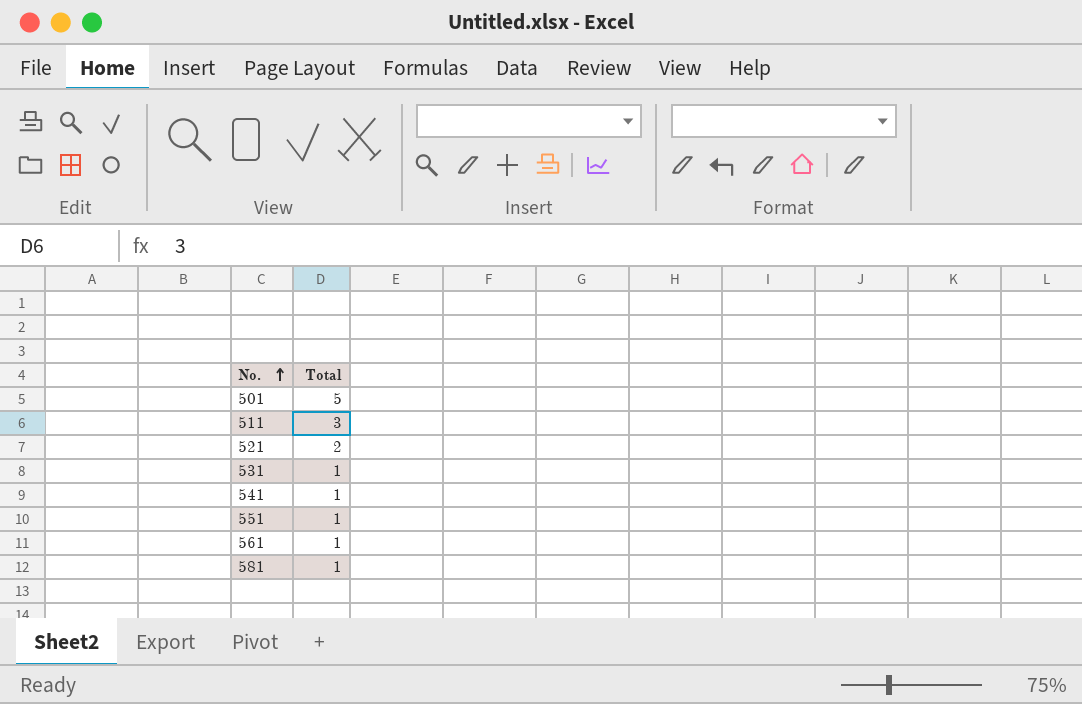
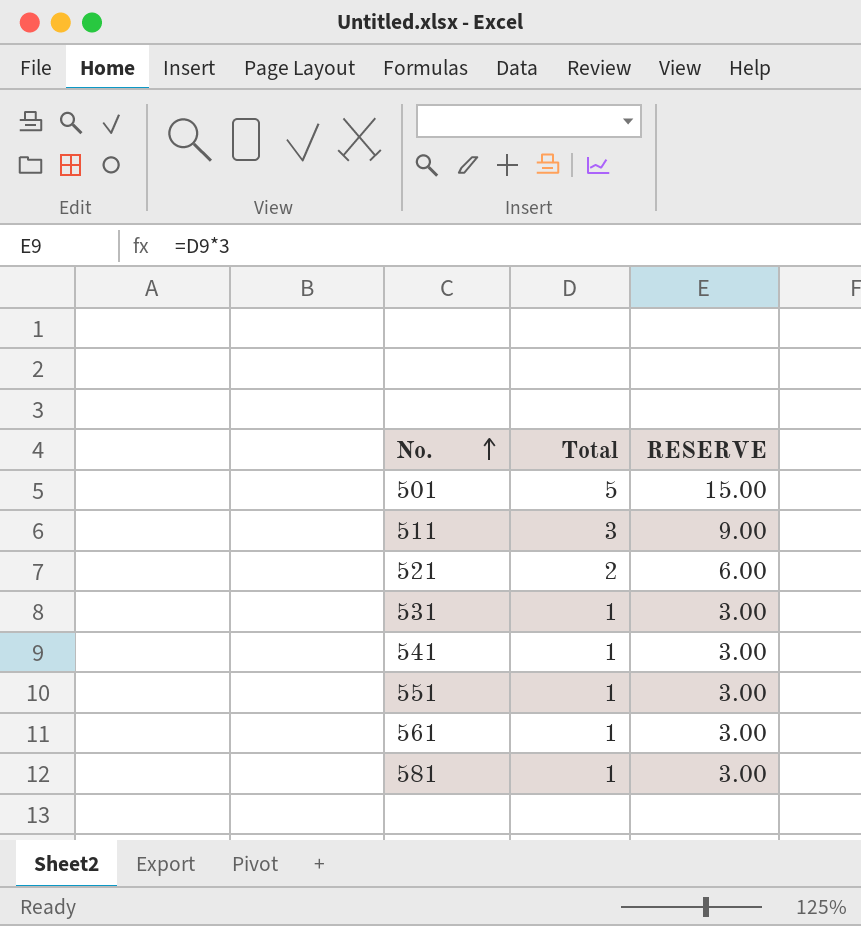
column RESERVE | formula: none -> [Total] * 3

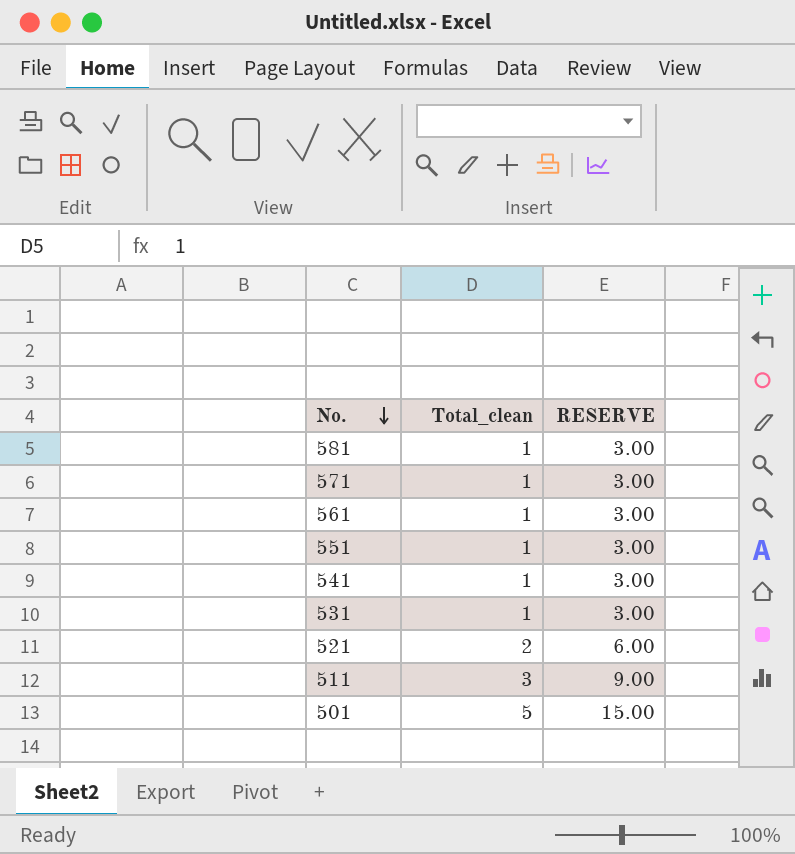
row order: No. ascending -> No. descending
column name: Total -> Total_clean
row 571: none -> 1 | 3.00

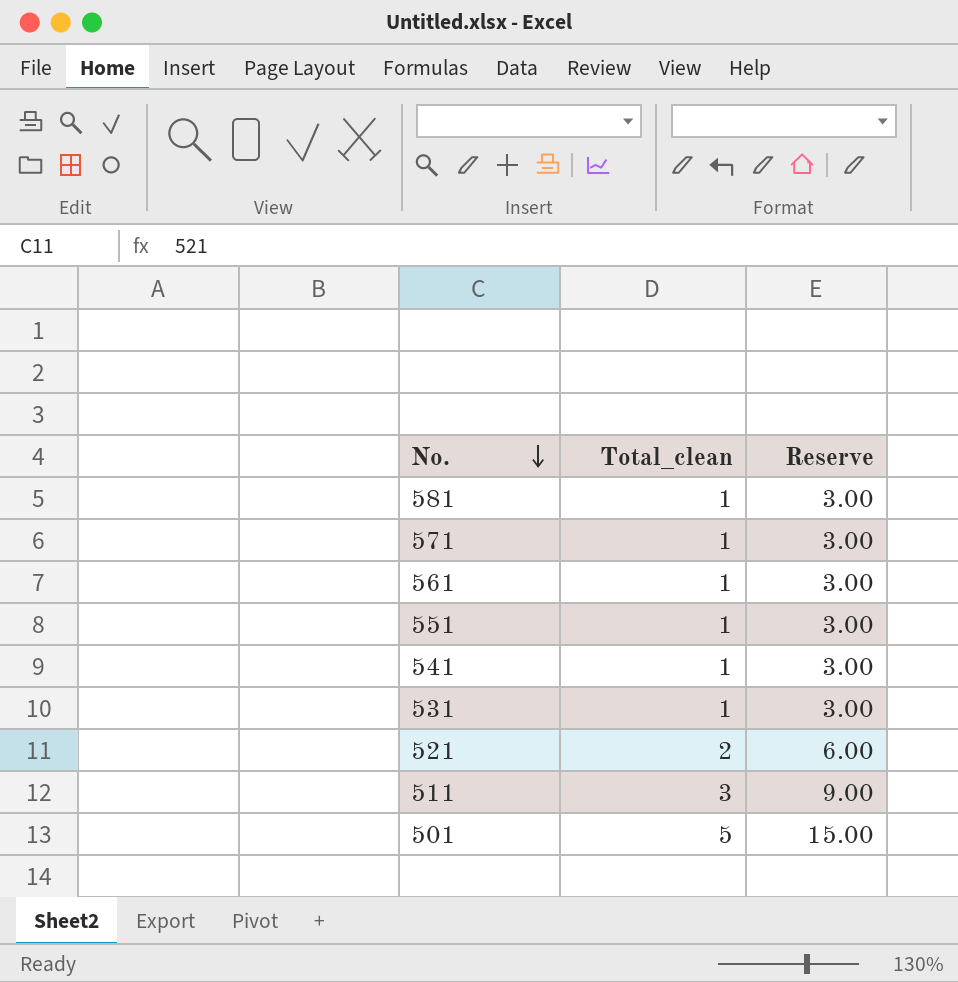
column name: RESERVE -> Reserve

